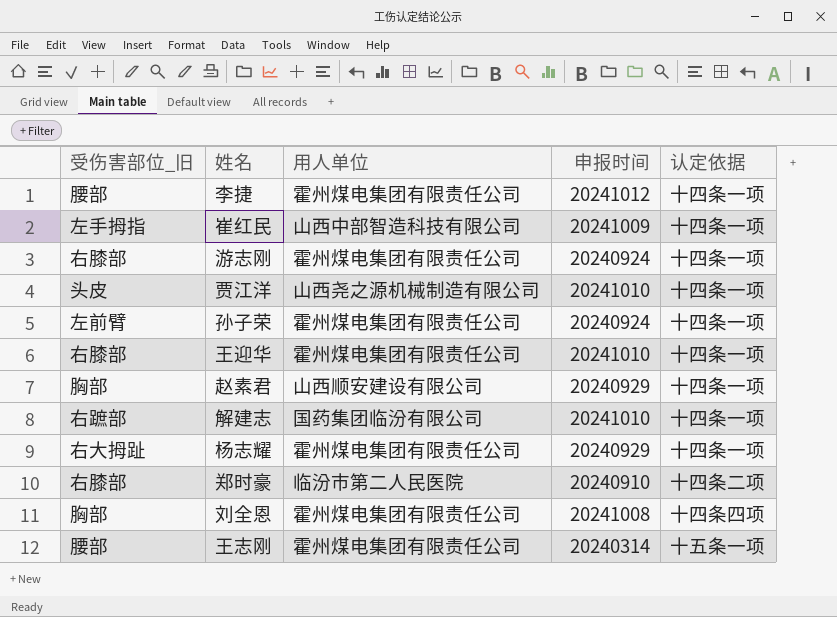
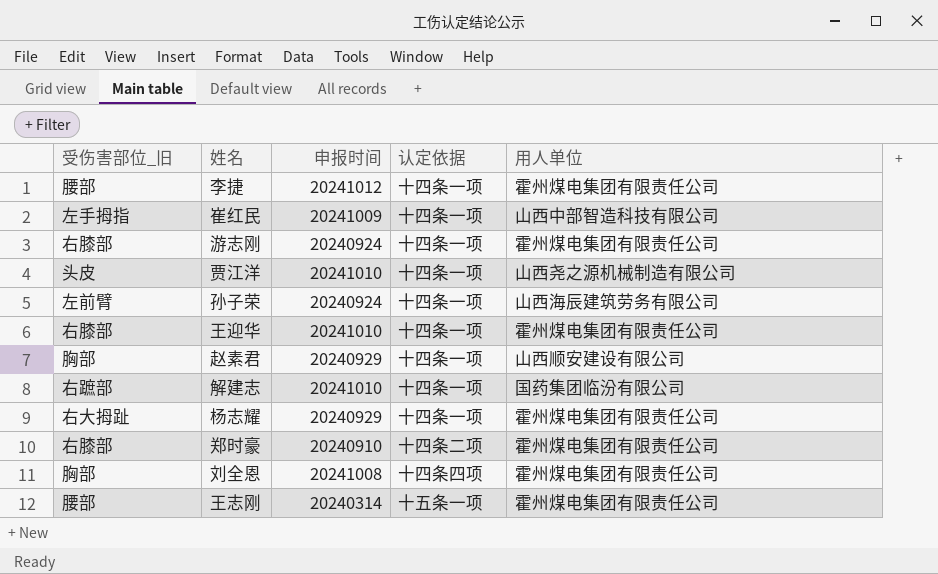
column 用人单位 | position: 3 -> 5
孙子荣 | 用人单位: 霍州煤电集团有限责任公司 -> 山西海辰建筑劳务有限公司
郑时豪 | 用人单位: 临汾市第二人民医院 -> 霍州煤电集团有限责任公司

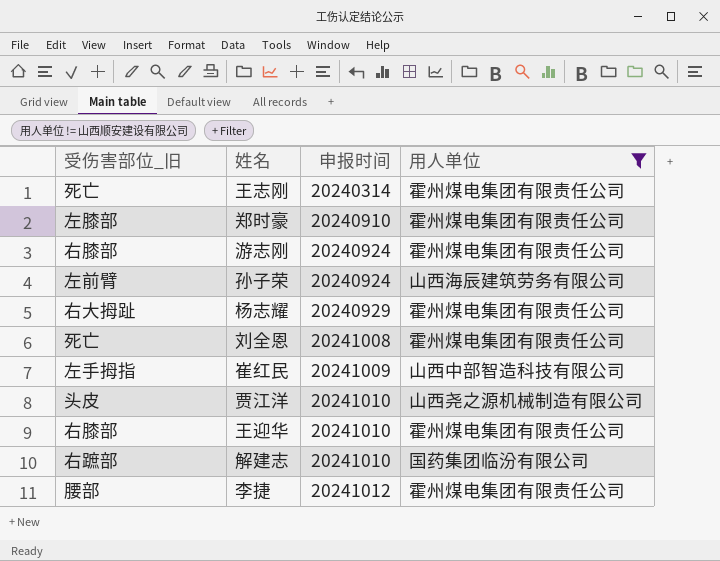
filter: none -> 用人单位 != 山西顺安建设有限公司
row order: none -> 申报时间 ascending
column 认定依据 | position: 4 -> none
王志刚 | 受伤害部位_旧: 腰部 -> 死亡
郑时豪 | 受伤害部位_旧: 右膝部 -> 左膝部
刘全恩 | 受伤害部位_旧: 胸部 -> 死亡

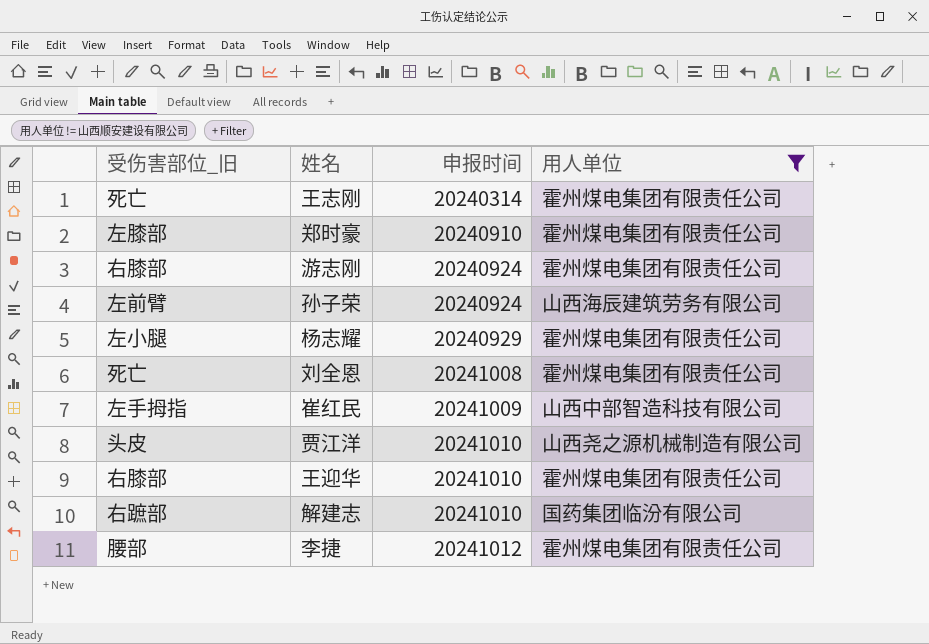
杨志耀 | 受伤害部位_旧: 右大拇趾 -> 左小腿

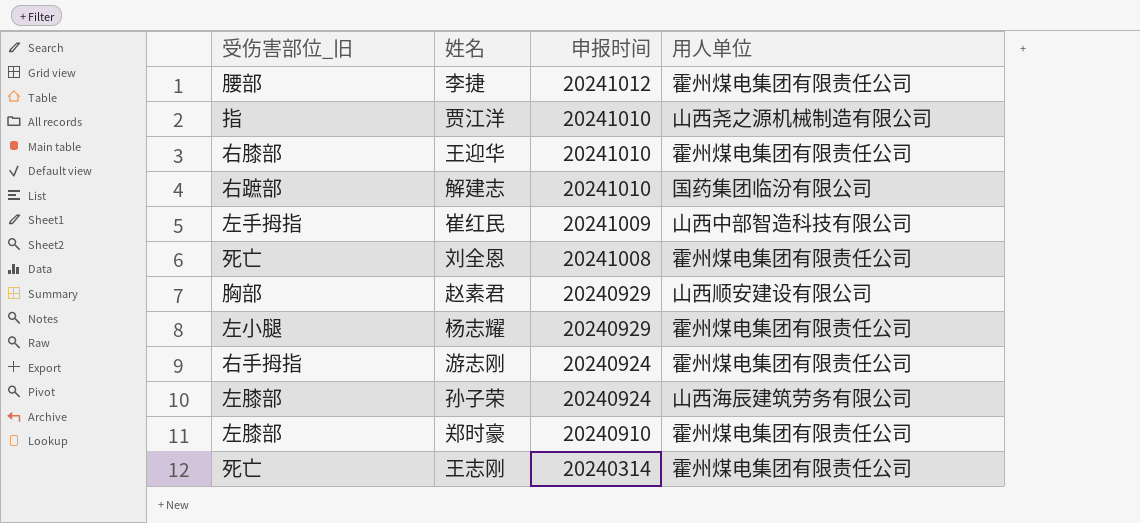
filter: 用人单位 != 山西顺安建设有限公司 -> none
row order: 申报时间 ascending -> 申报时间 descending
贾江洋 | 受伤害部位_旧: 头皮 -> 指
游志刚 | 受伤害部位_旧: 右膝部 -> 右手拇指
孙子荣 | 受伤害部位_旧: 左前臂 -> 左膝部

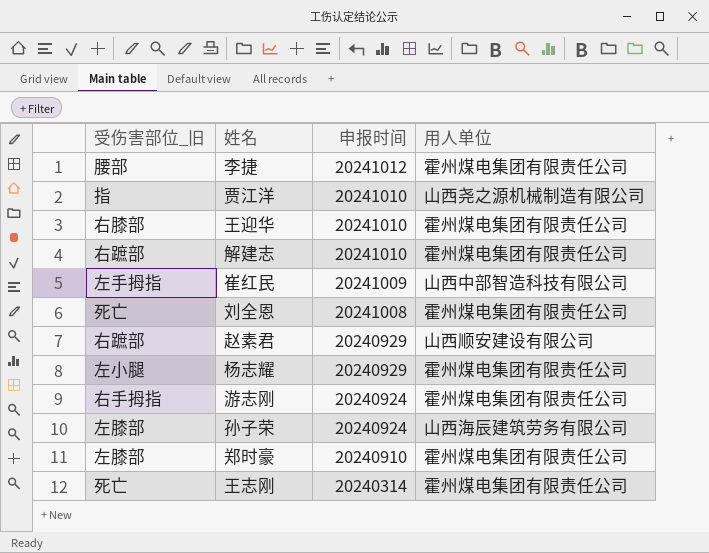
解建志 | 用人单位: 国药集团临汾有限公司 -> 霍州煤电集团有限责任公司
赵素君 | 受伤害部位_旧: 胸部 -> 右蹠部

